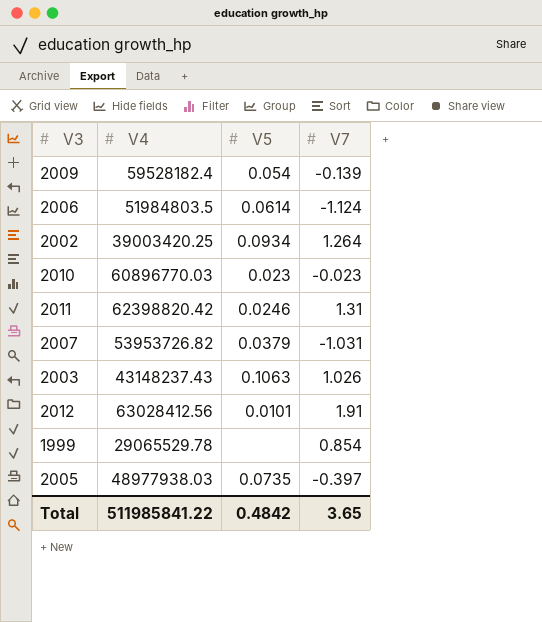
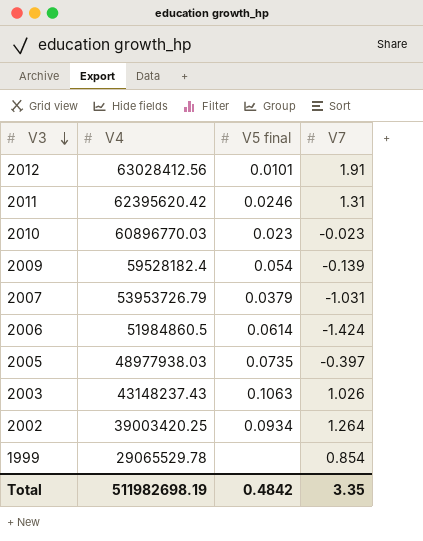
row order: none -> V3 descending
column name: V5 -> V5 final
2011 | V4: 62398820.42 -> 62395620.42
2007 | V4: 53953726.82 -> 53953726.79
2006 | V4: 51984803.5 -> 51984860.5
2006 | V7: -1.124 -> -1.424
Total | V4: 511985841.22 -> 511982698.19
Total | V7: 3.65 -> 3.35

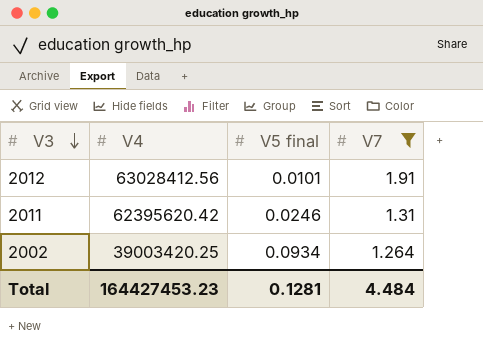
filter: none -> V7 >= 1.264
Total | V4: 511982698.19 -> 164427453.23
Total | V5 final: 0.4842 -> 0.1281
Total | V7: 3.35 -> 4.484

